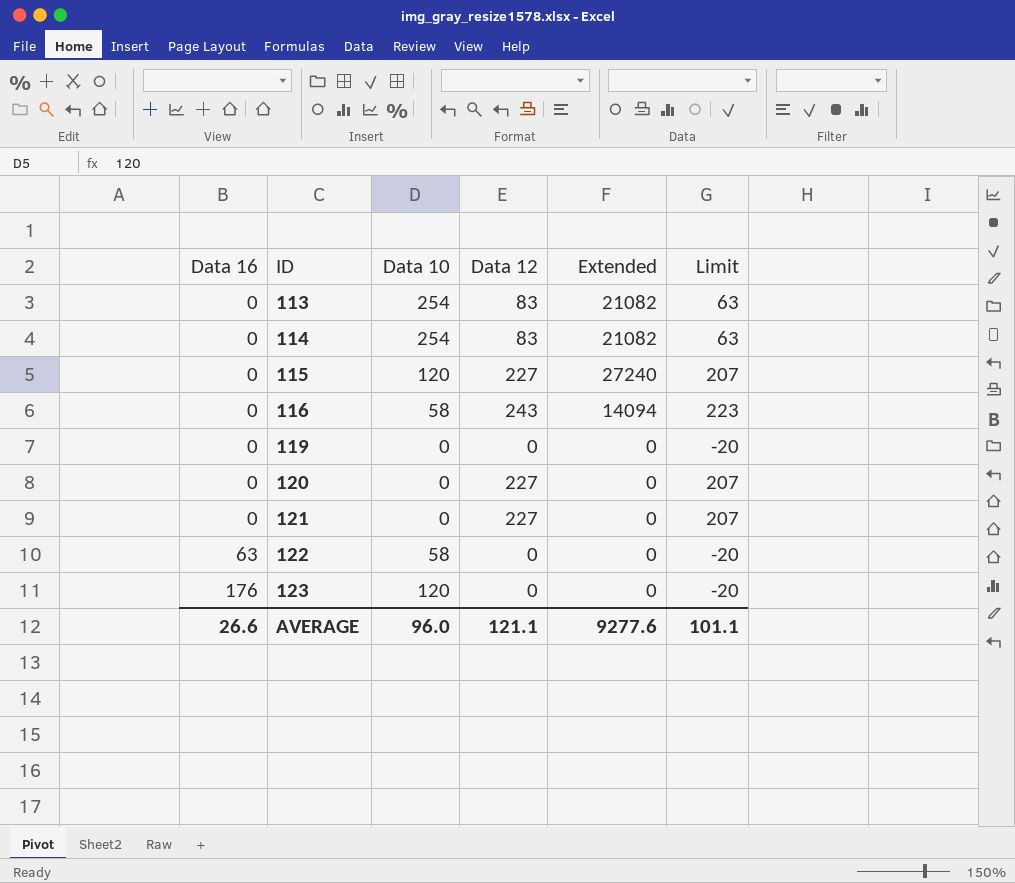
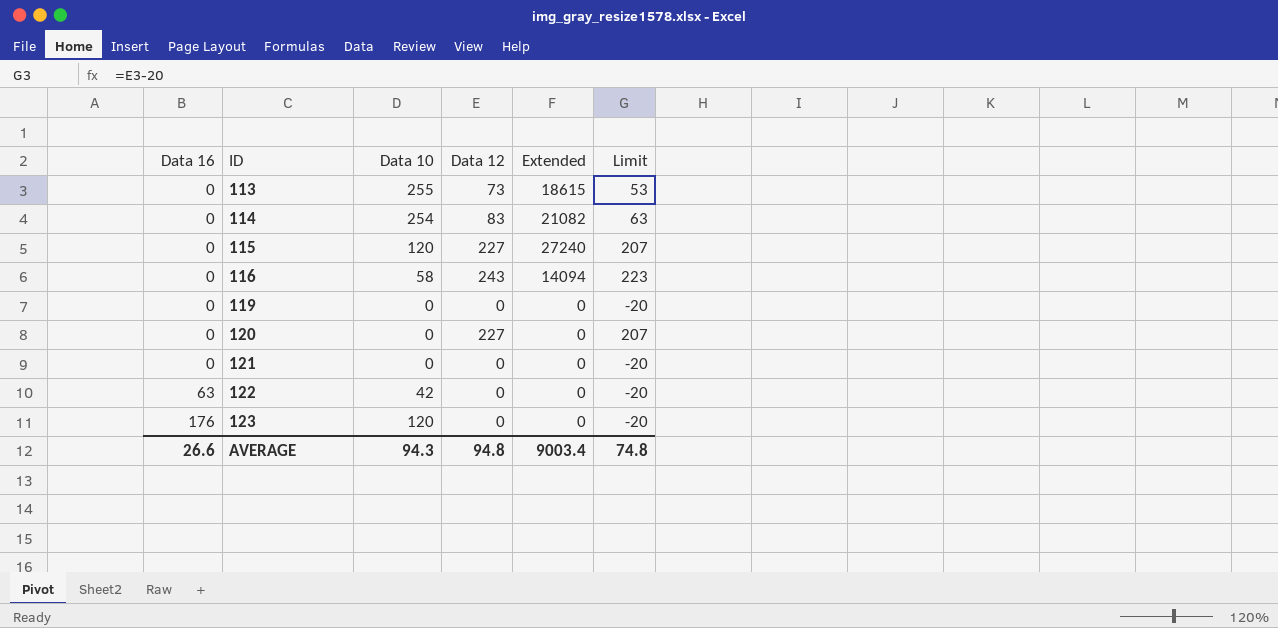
113 | Data 10: 254 -> 255
113 | Data 12: 83 -> 73
113 | Extended: 21082 -> 18615
113 | Limit: 63 -> 53
121 | Data 12: 227 -> 0
121 | Limit: 207 -> -20
122 | Data 10: 58 -> 42
AVERAGE | Data 10: 96.0 -> 94.3
AVERAGE | Data 12: 121.1 -> 94.8
AVERAGE | Extended: 9277.6 -> 9003.4
AVERAGE | Limit: 101.1 -> 74.8

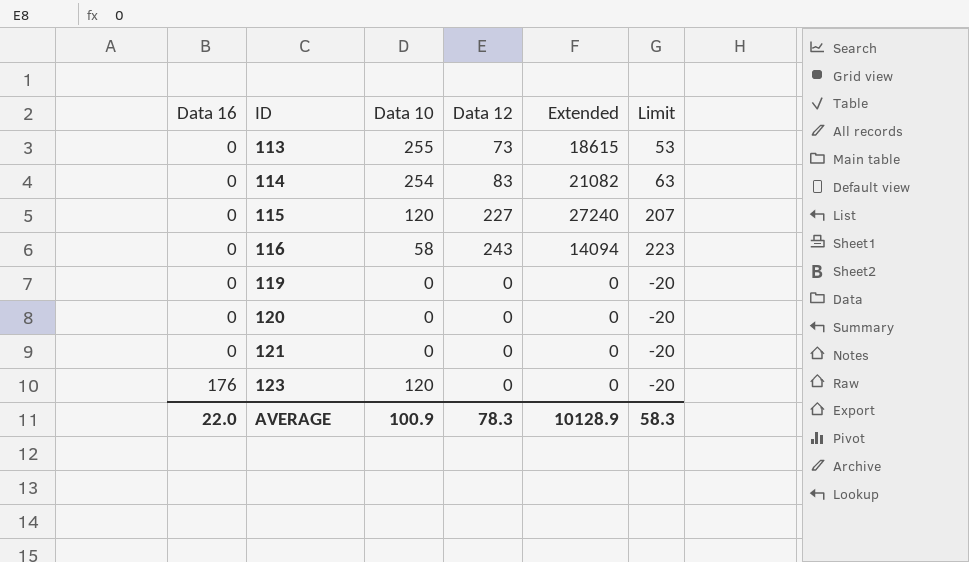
row 122: 63 | 42 | 0 | 0 | -20 -> none
120 | Data 12: 227 -> 0
120 | Limit: 207 -> -20
AVERAGE | Data 16: 26.6 -> 22.0
AVERAGE | Data 10: 94.3 -> 100.9
AVERAGE | Data 12: 94.8 -> 78.3
AVERAGE | Extended: 9003.4 -> 10128.9
AVERAGE | Limit: 74.8 -> 58.3

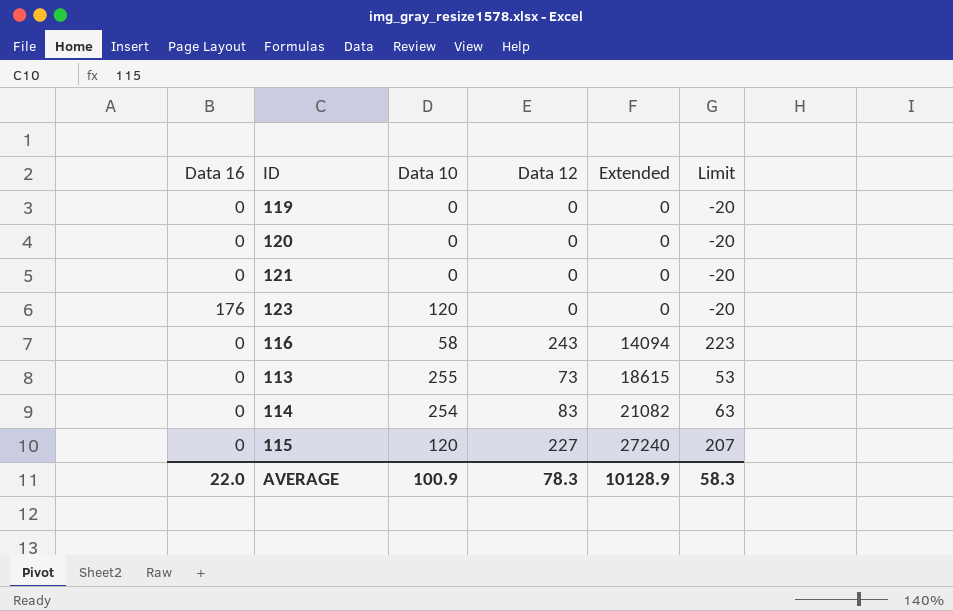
row order: Data 16 ascending -> Extended ascending

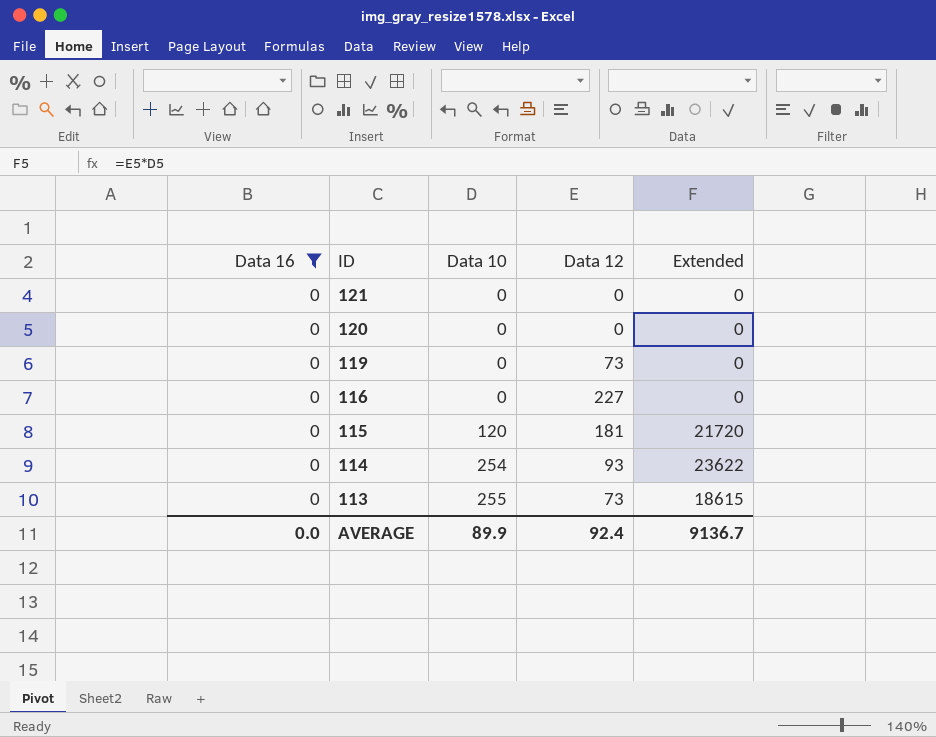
filter: none -> Data 16 = 0
row order: Extended ascending -> ID descending
column Limit | formula: [Data 12] - 20 -> none
119 | Data 12: 0 -> 73
116 | Data 10: 58 -> 0
116 | Data 12: 243 -> 227
116 | Extended: 14094 -> 0
115 | Data 12: 227 -> 181
115 | Extended: 27240 -> 21720
114 | Data 12: 83 -> 93
114 | Extended: 21082 -> 23622
AVERAGE | Data 16: 22.0 -> 0.0
AVERAGE | Data 10: 100.9 -> 89.9
AVERAGE | Data 12: 78.3 -> 92.4
AVERAGE | Extended: 10128.9 -> 9136.7

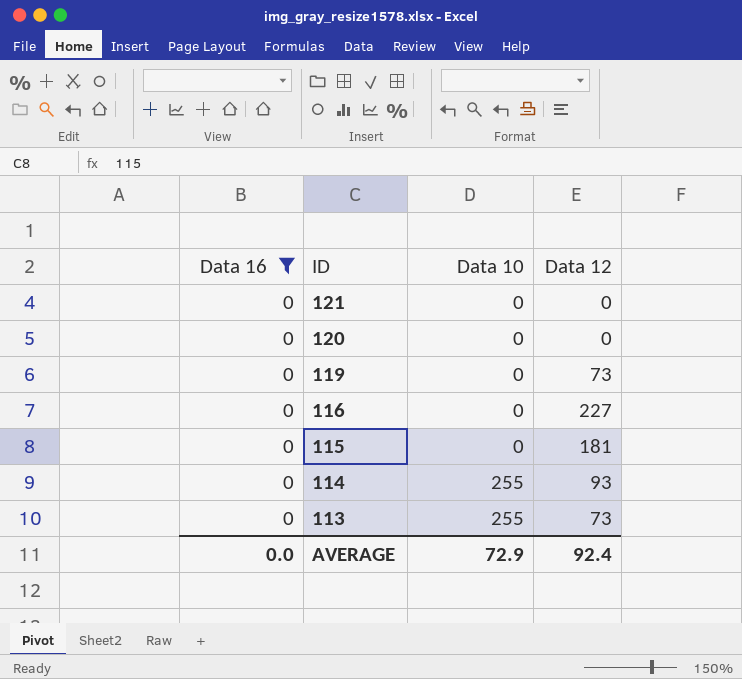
column Extended | formula: [Data 10] * [Data 12] -> none
115 | Data 10: 120 -> 0
114 | Data 10: 254 -> 255
AVERAGE | Data 10: 89.9 -> 72.9

